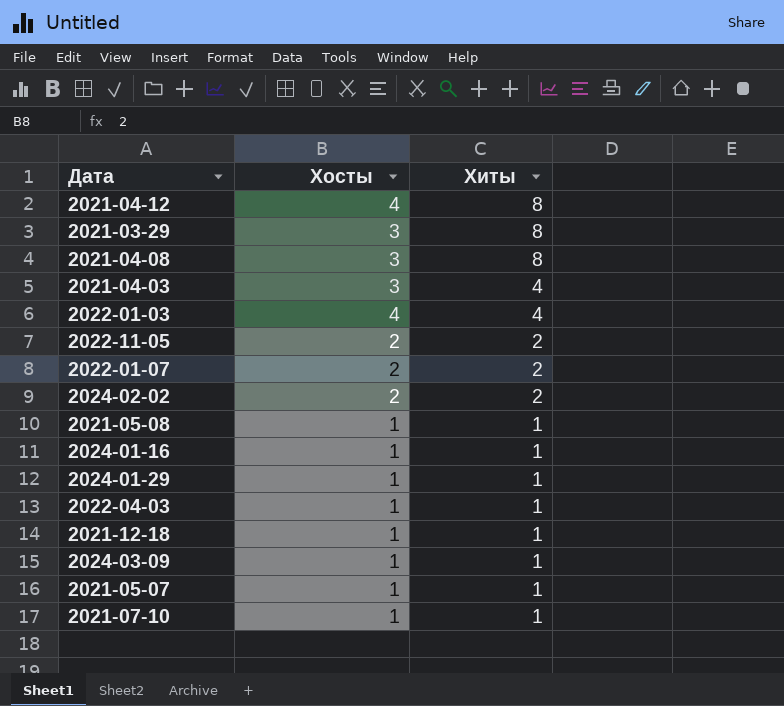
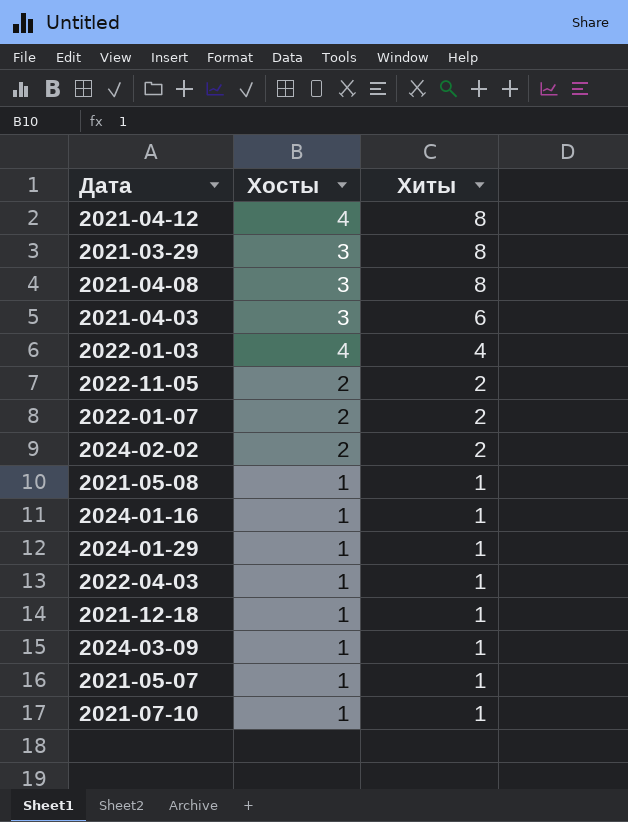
2021-04-03 | Хиты: 4 -> 6

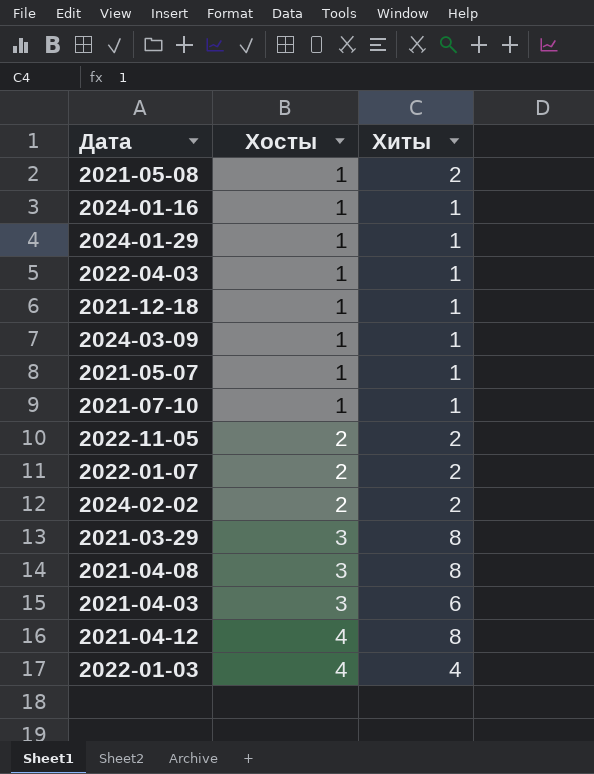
row order: Хиты descending -> Хосты ascending
2021-05-08 | Хиты: 1 -> 2

